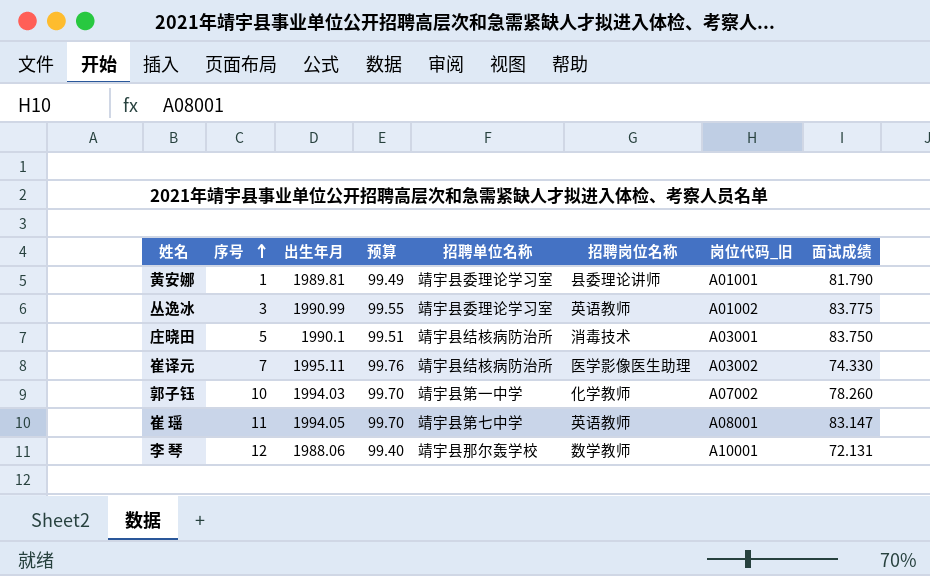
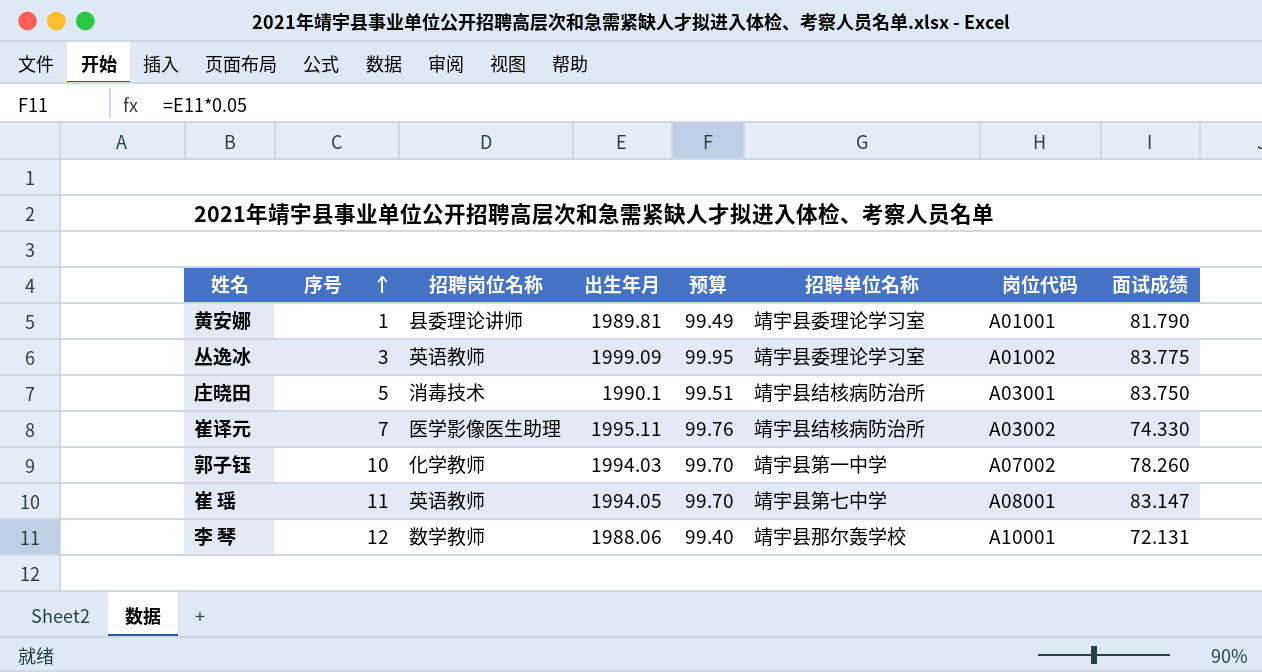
column 招聘岗位名称 | position: 6 -> 3
column name: 岗位代码_旧 -> 岗位代码
丛逸冰 | 出生年月: 1990.99 -> 1999.09
丛逸冰 | 预算: 99.55 -> 99.95

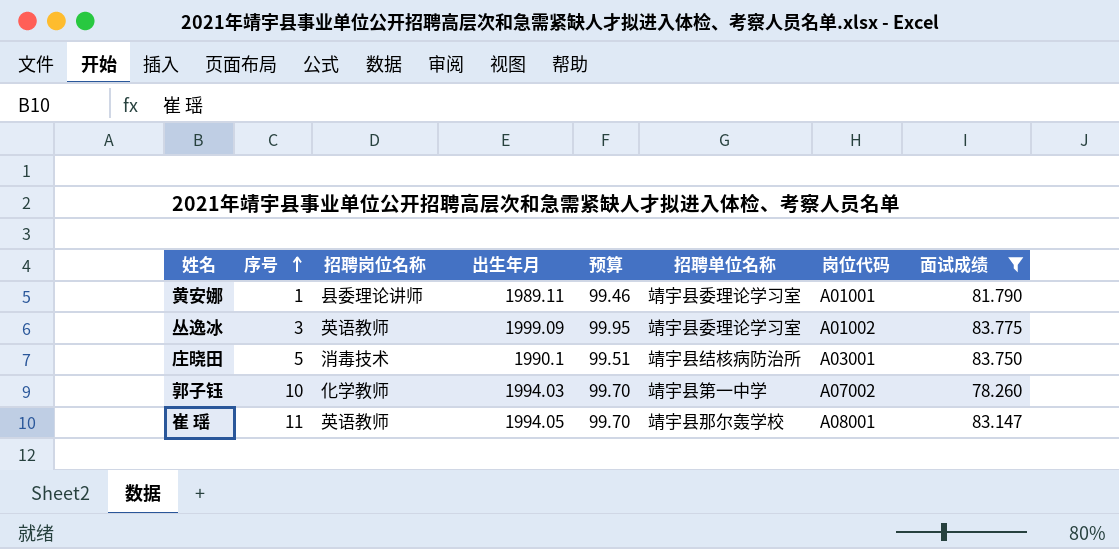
filter: none -> 面试成绩 >= 78.260
黄安娜 | 出生年月: 1989.81 -> 1989.11
黄安娜 | 预算: 99.49 -> 99.46
崔 瑶 | 招聘单位名称: 靖宇县第七中学 -> 靖宇县那尔轰学校

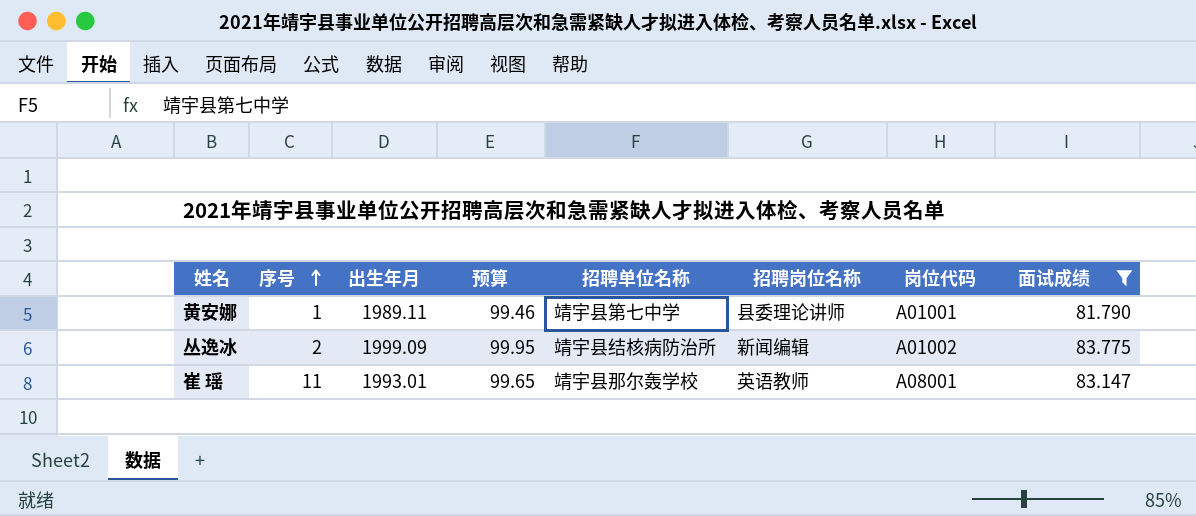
column 招聘岗位名称 | position: 3 -> 6
row 庄晓田: 5 | 消毒技术 | 1990.1 | 99.51 | 靖宇县结核病防治所 | A03001 | 83.750 -> none
row 郭子钰: 10 | 化学教师 | 1994.03 | 99.70 | 靖宇县第一中学 | A07002 | 78.260 -> none
黄安娜 | 招聘单位名称: 靖宇县委理论学习室 -> 靖宇县第七中学
丛逸冰 | 序号: 3 -> 2
丛逸冰 | 招聘单位名称: 靖宇县委理论学习室 -> 靖宇县结核病防治所
丛逸冰 | 招聘岗位名称: 英语教师 -> 新闻编辑
崔 瑶 | 出生年月: 1994.05 -> 1993.01
崔 瑶 | 预算: 99.70 -> 99.65

